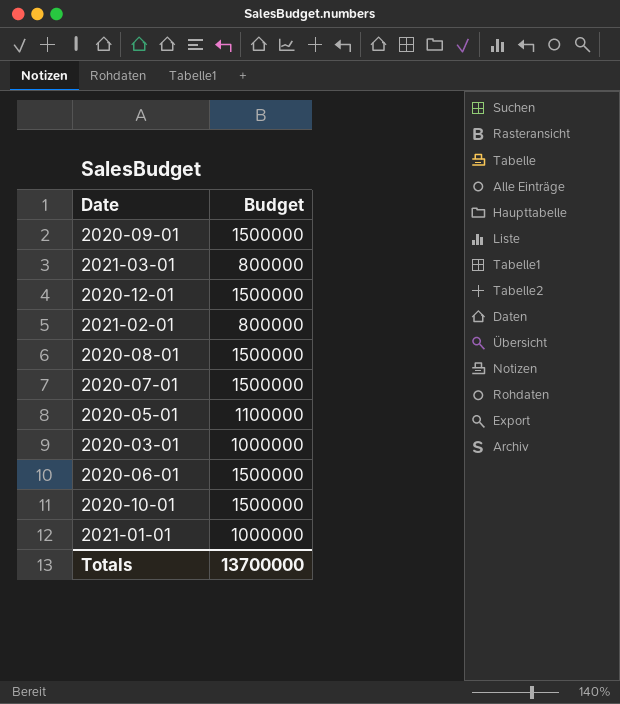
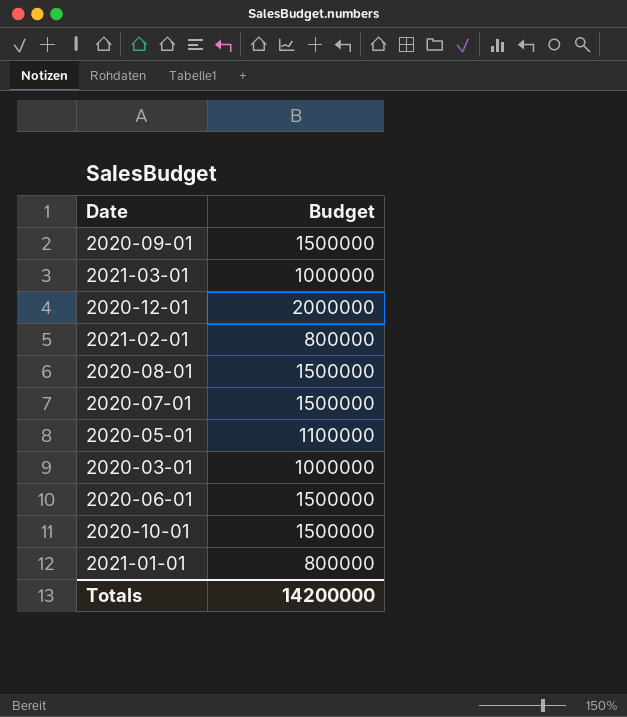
2021-03-01 | Budget: 800000 -> 1000000
2020-12-01 | Budget: 1500000 -> 2000000
2021-01-01 | Budget: 1000000 -> 800000
Totals | Budget: 13700000 -> 14200000

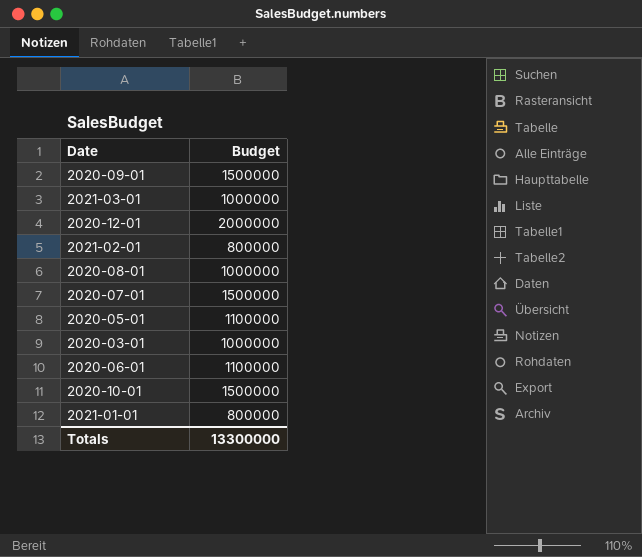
2020-08-01 | Budget: 1500000 -> 1000000
2020-06-01 | Budget: 1500000 -> 1100000
Totals | Budget: 14200000 -> 13300000

